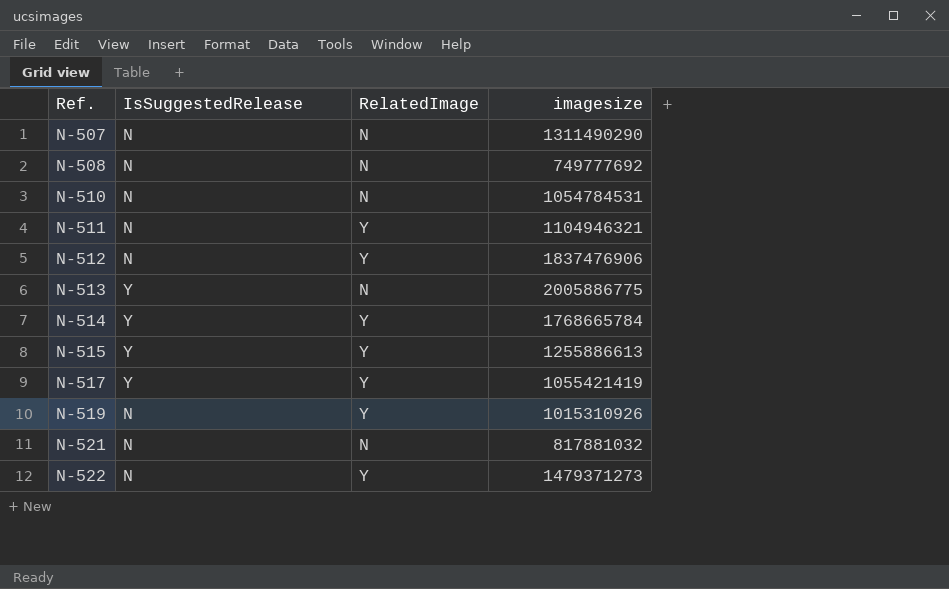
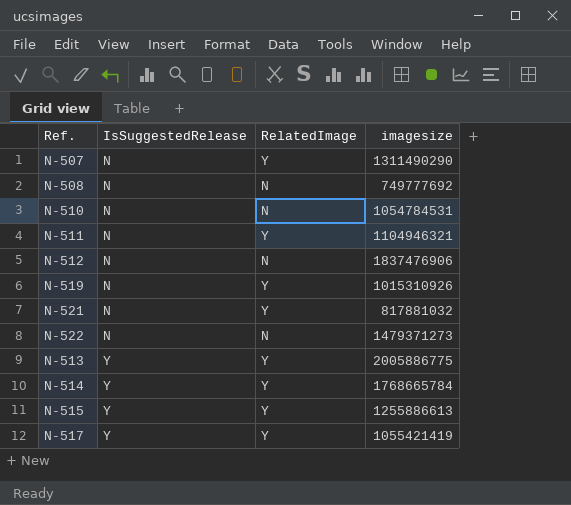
row order: Ref. ascending -> IsSuggestedRelease ascending
N-507 | RelatedImage: N -> Y
N-512 | RelatedImage: Y -> N
N-521 | RelatedImage: N -> Y
N-522 | RelatedImage: Y -> N
N-513 | RelatedImage: N -> Y

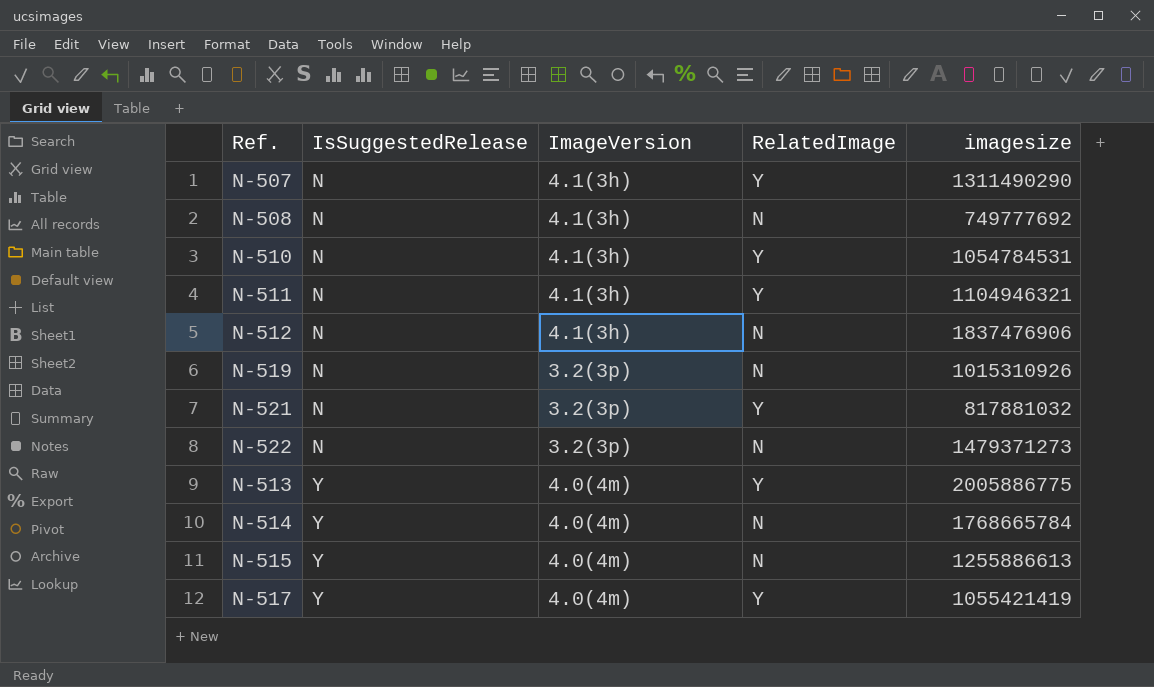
column ImageVersion | position: none -> 3
N-510 | RelatedImage: N -> Y
N-519 | RelatedImage: Y -> N
N-514 | RelatedImage: Y -> N
N-515 | RelatedImage: Y -> N

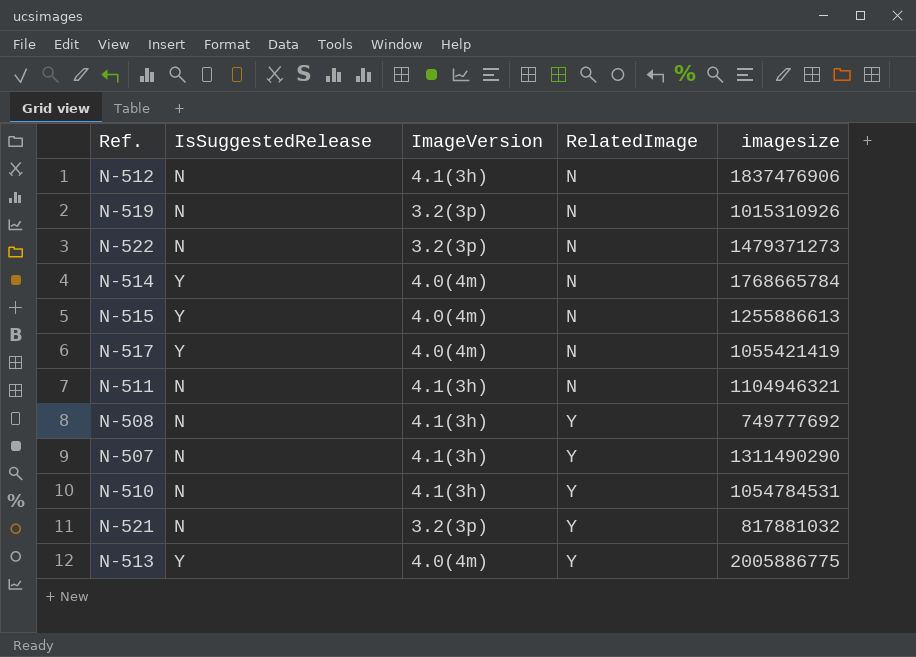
row order: IsSuggestedRelease ascending -> RelatedImage ascending
N-517 | RelatedImage: Y -> N
N-511 | RelatedImage: Y -> N
N-508 | RelatedImage: N -> Y

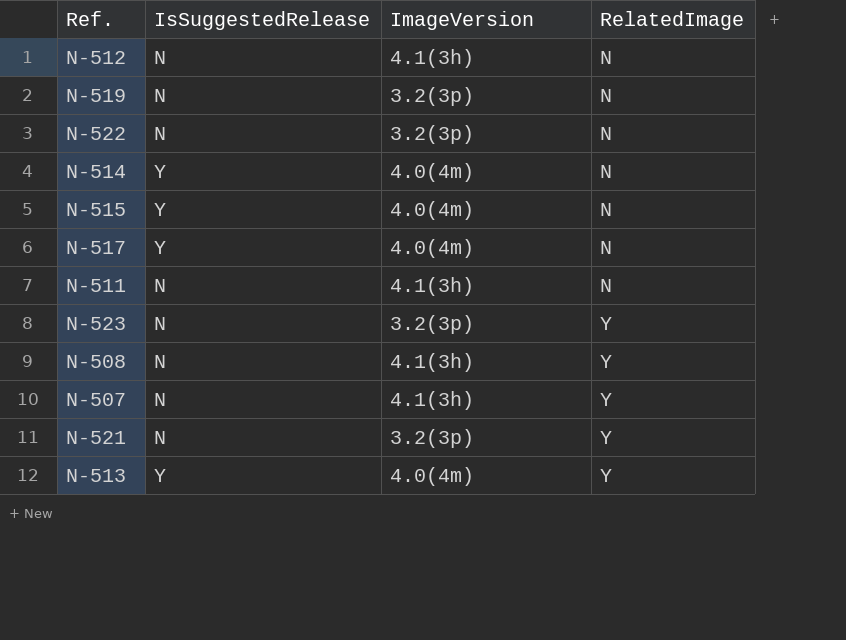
column imagesize | position: 5 -> none
row N-510: N | 4.1(3h) | Y | 1054784531 -> none
row N-523: none -> N | 3.2(3p) | Y

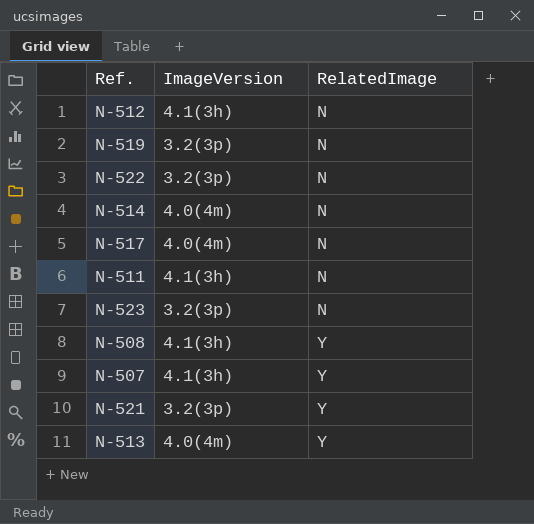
column IsSuggestedRelease | position: 2 -> none
row N-515: Y | 4.0(4m) | N -> none
N-523 | RelatedImage: Y -> N

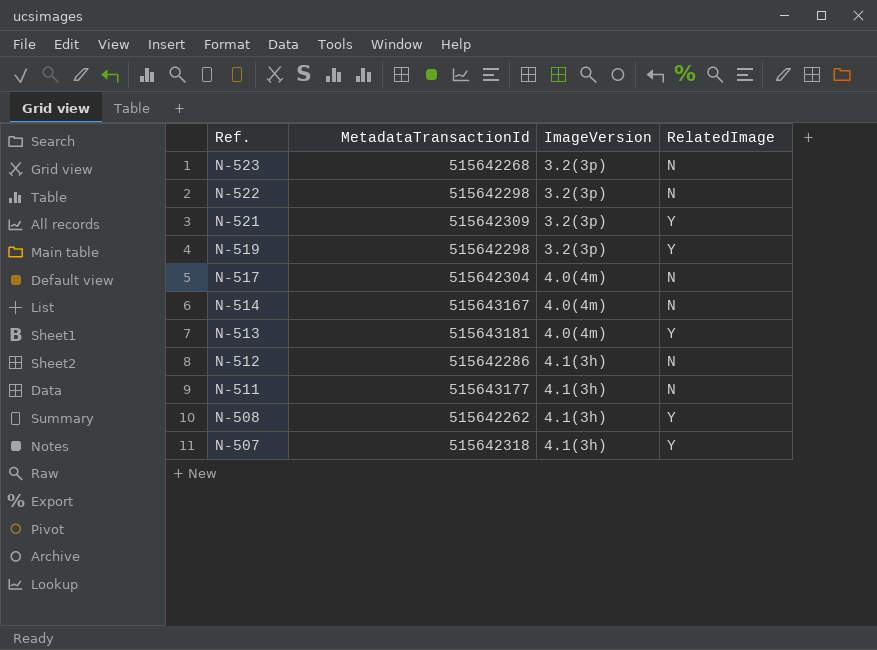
row order: RelatedImage ascending -> Ref. descending
column MetadataTransactionId | position: none -> 2
N-519 | RelatedImage: N -> Y

